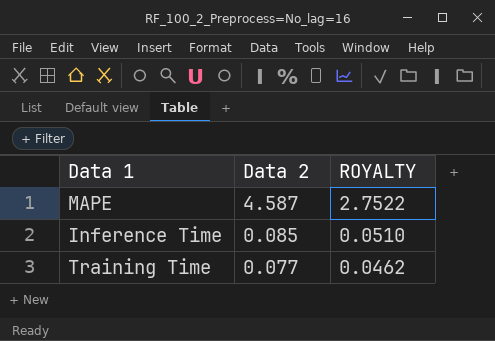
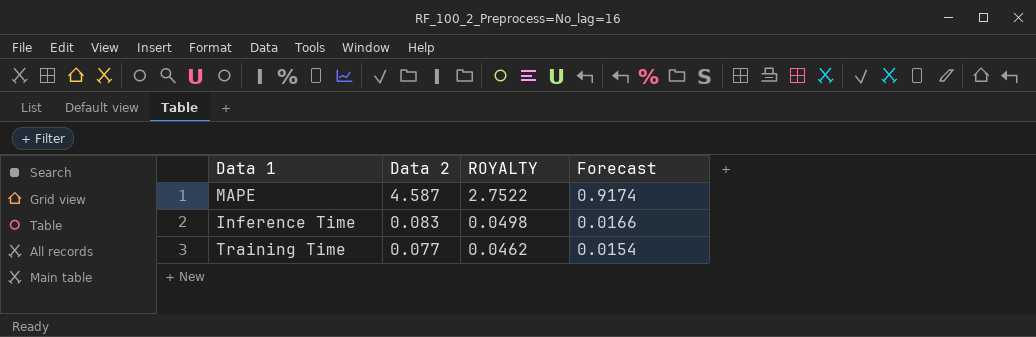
column Forecast | formula: none -> [Data 2] * 0.2
Inference Time | Data 2: 0.085 -> 0.083
Inference Time | ROYALTY: 0.0510 -> 0.0498

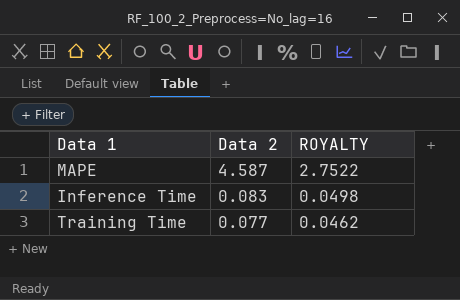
column Forecast | formula: [Data 2] * 0.2 -> none

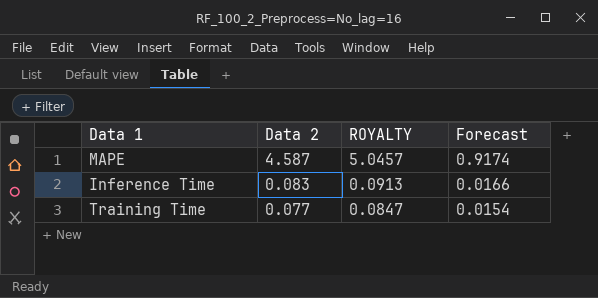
column ROYALTY | formula: [Data 2] * 0.6 -> [Data 2] * 1.1
column Forecast | formula: none -> [Data 2] * 0.2

